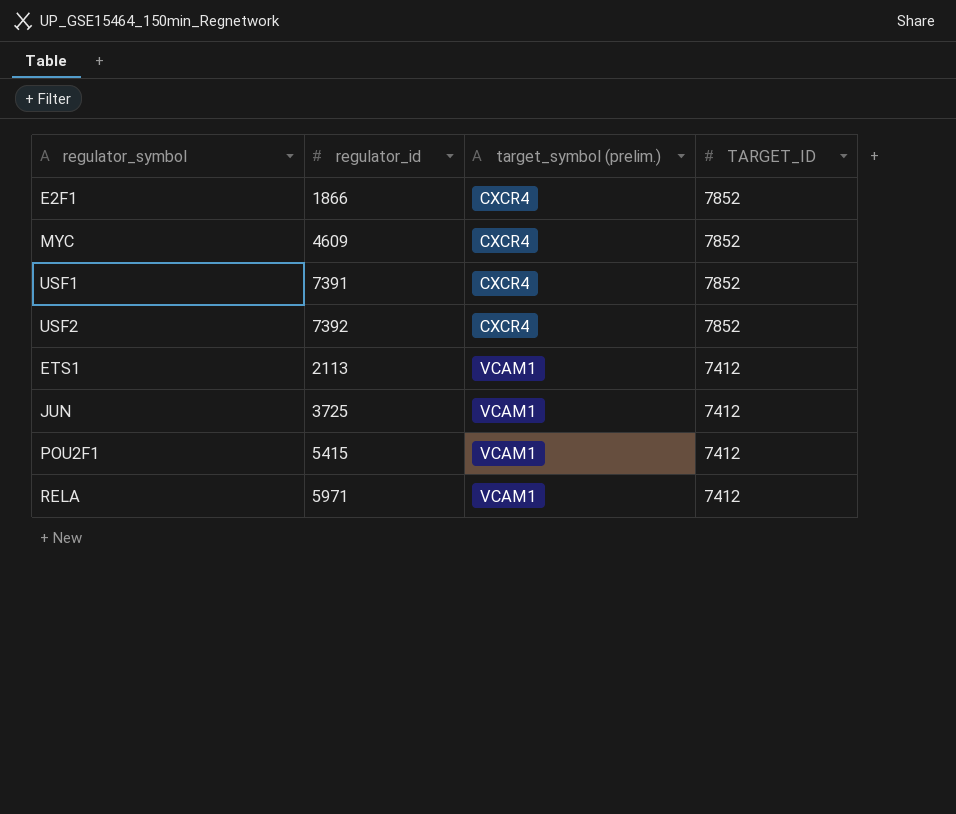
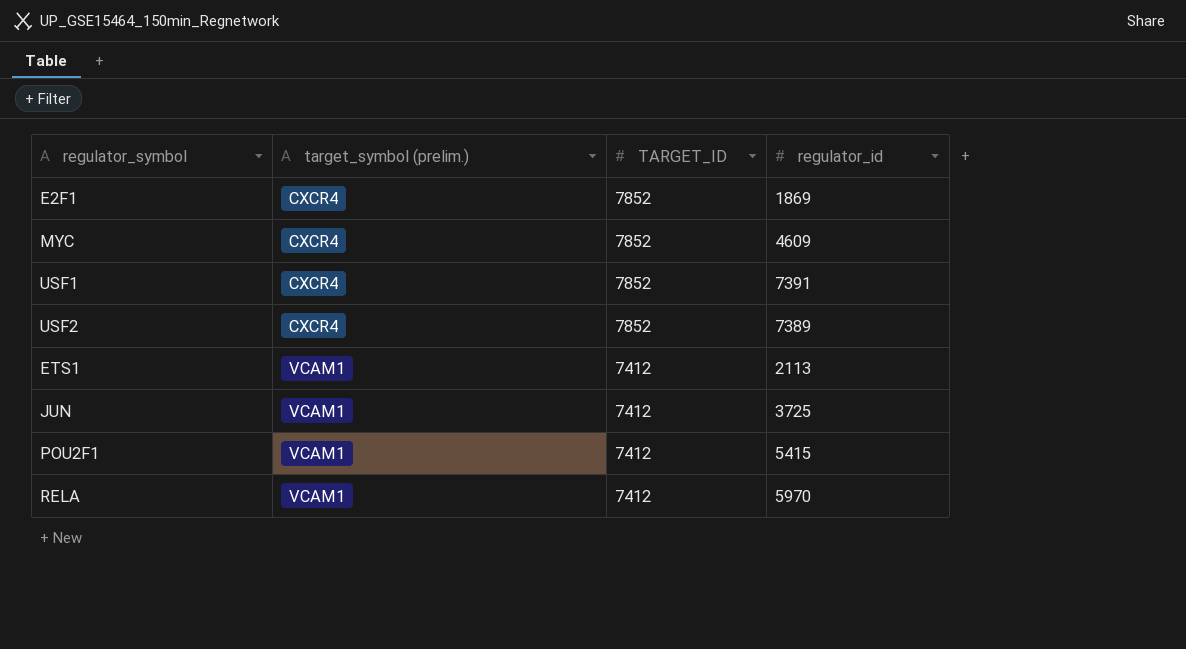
column regulator_id | position: 2 -> 4
E2F1 | regulator_id: 1866 -> 1869
USF2 | regulator_id: 7392 -> 7389
RELA | regulator_id: 5971 -> 5970

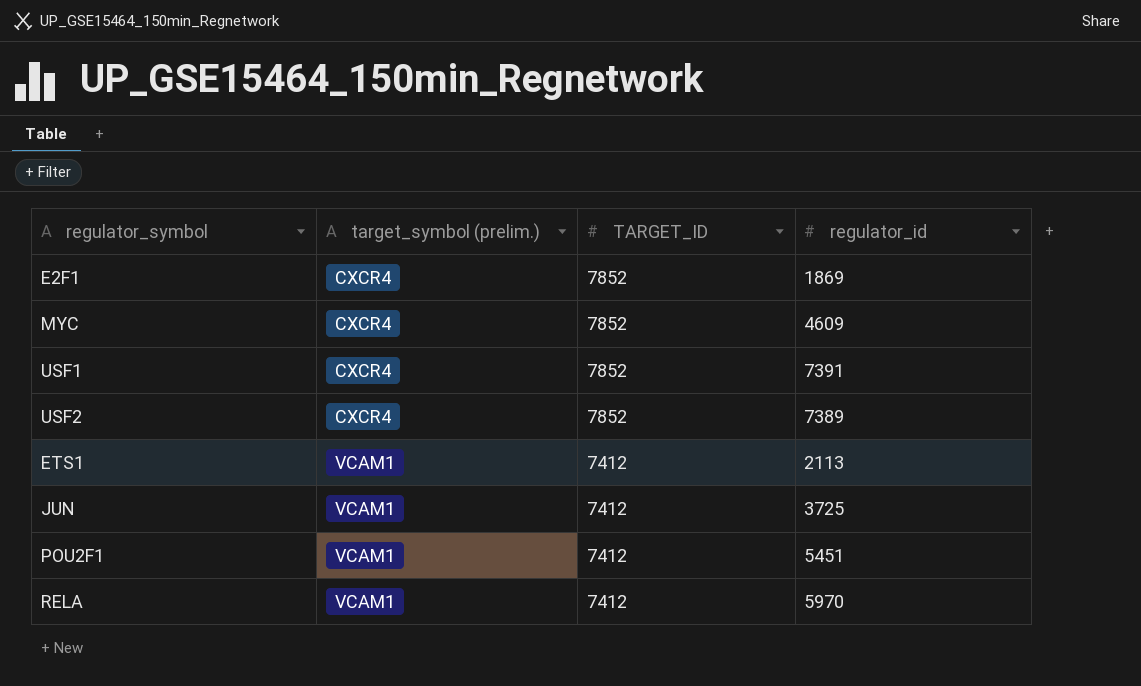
POU2F1 | regulator_id: 5415 -> 5451

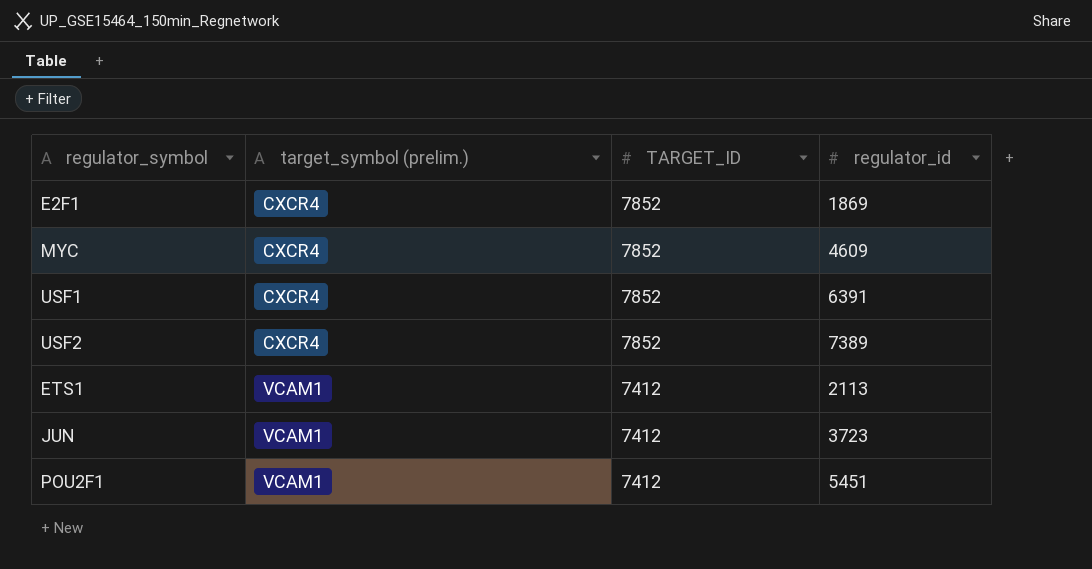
row RELA: VCAM1 | 7412 | 5970 -> none
USF1 | regulator_id: 7391 -> 6391
JUN | regulator_id: 3725 -> 3723

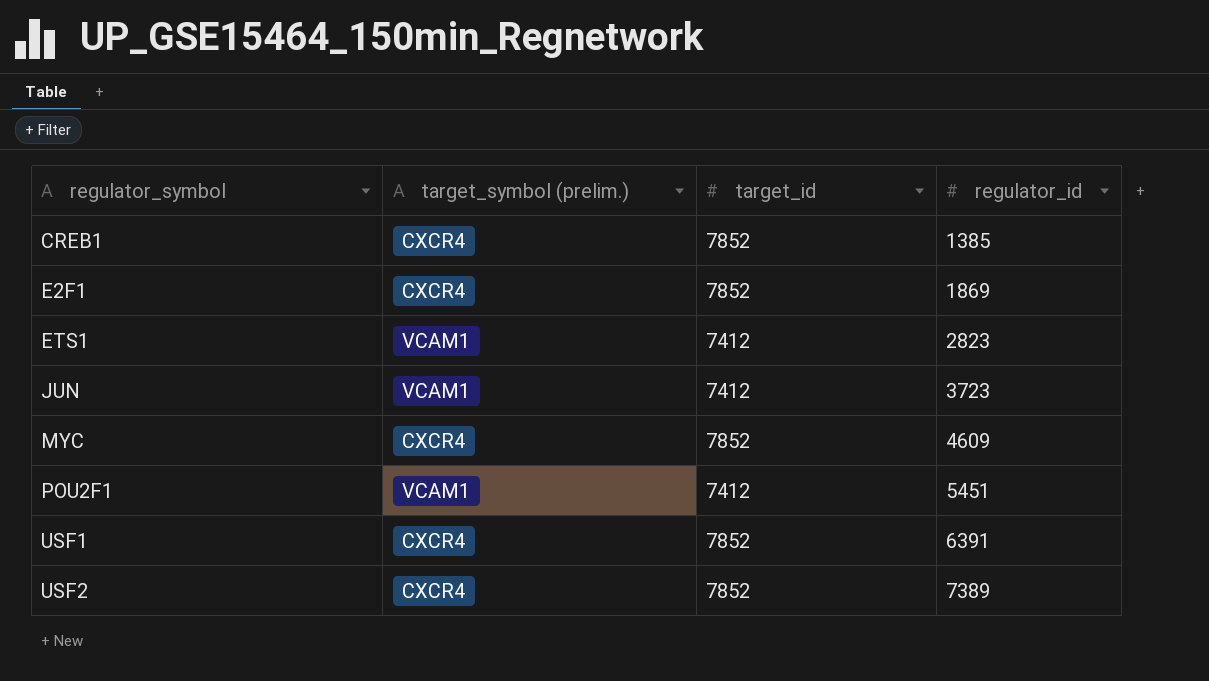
row order: target_symbol (prelim.) ascending -> regulator_symbol ascending
column name: TARGET_ID -> target_id
row CREB1: none -> CXCR4 | 7852 | 1385
ETS1 | regulator_id: 2113 -> 2823

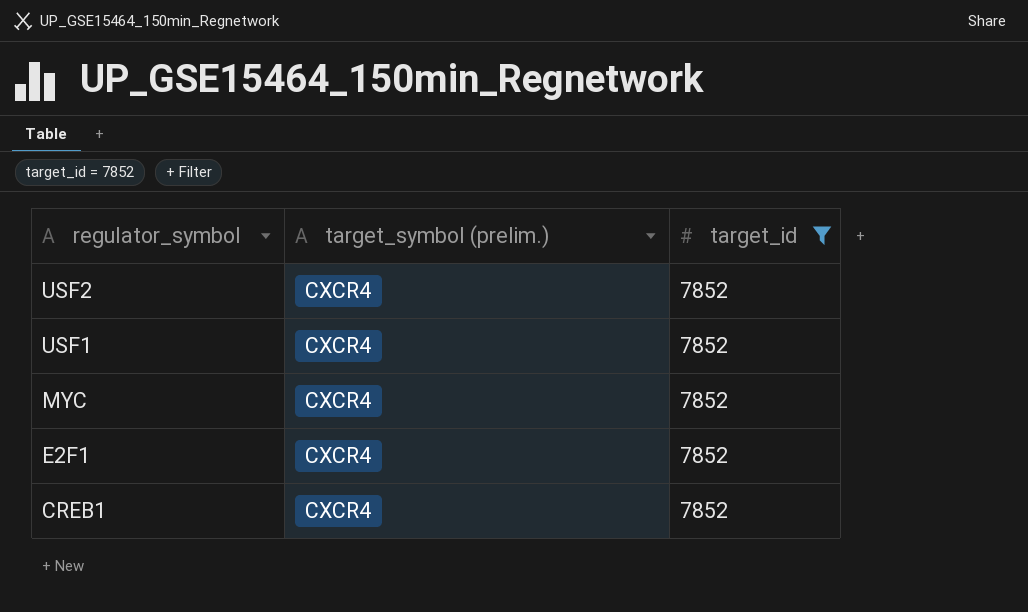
filter: none -> target_id = 7852
row order: regulator_symbol ascending -> regulator_symbol descending
column regulator_id | position: 4 -> none

